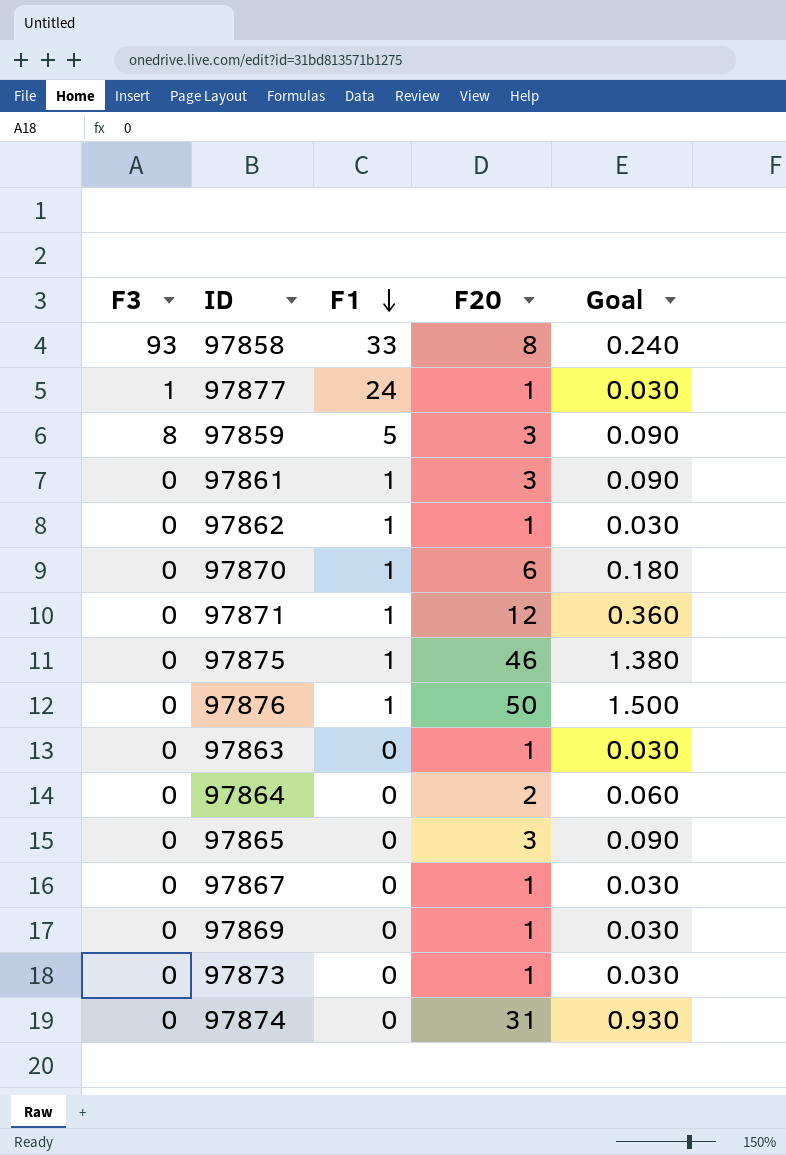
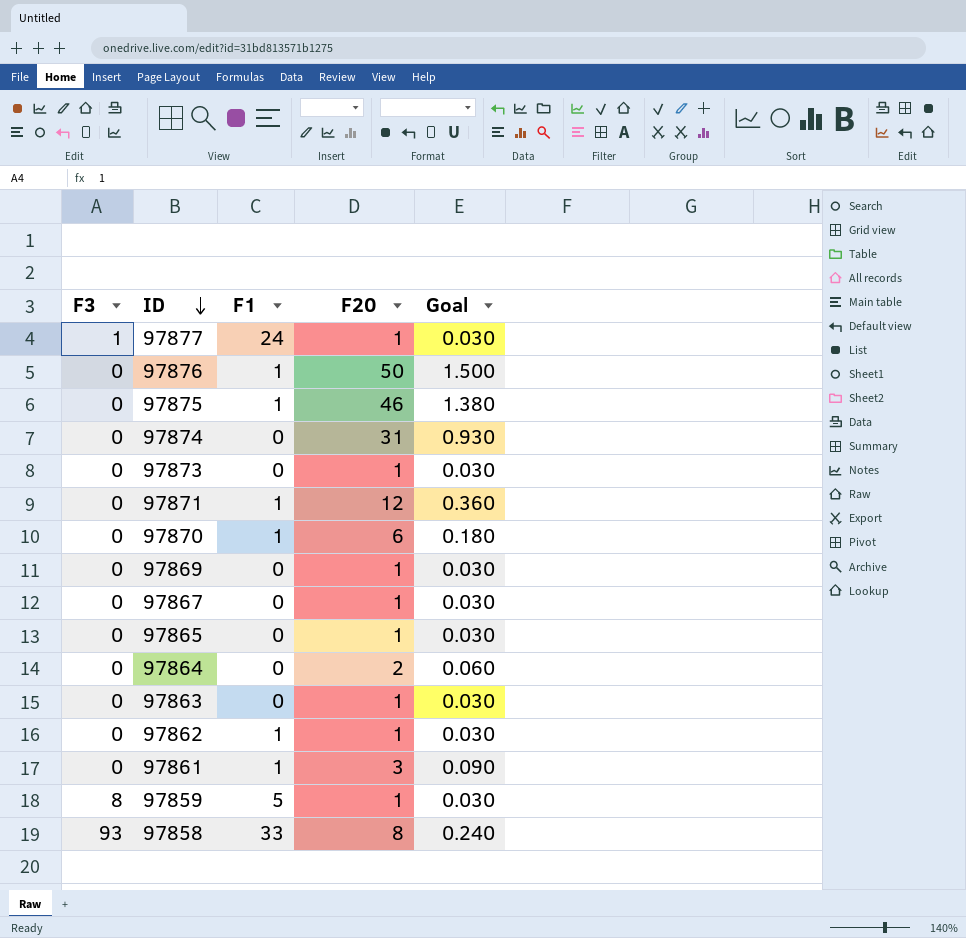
row order: F1 descending -> ID descending
97865 | F20: 3 -> 1
97865 | Goal: 0.090 -> 0.030
97859 | F20: 3 -> 1
97859 | Goal: 0.090 -> 0.030

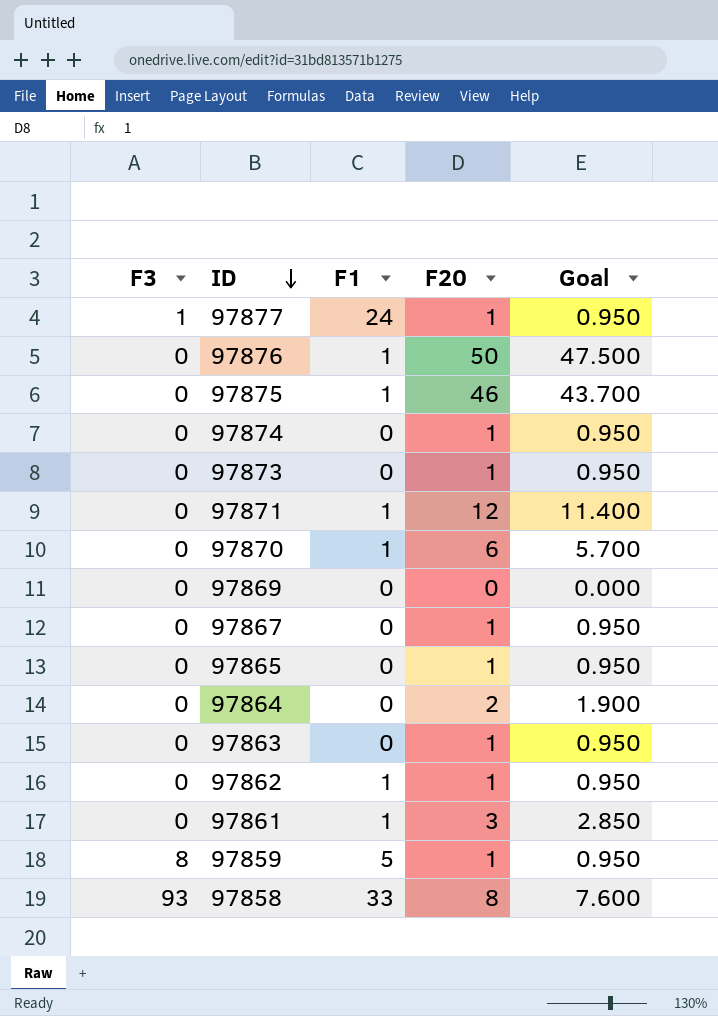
column Goal | formula: [F20] * 0.03 -> [F20] * 0.95
97874 | F20: 31 -> 1
97869 | F20: 1 -> 0

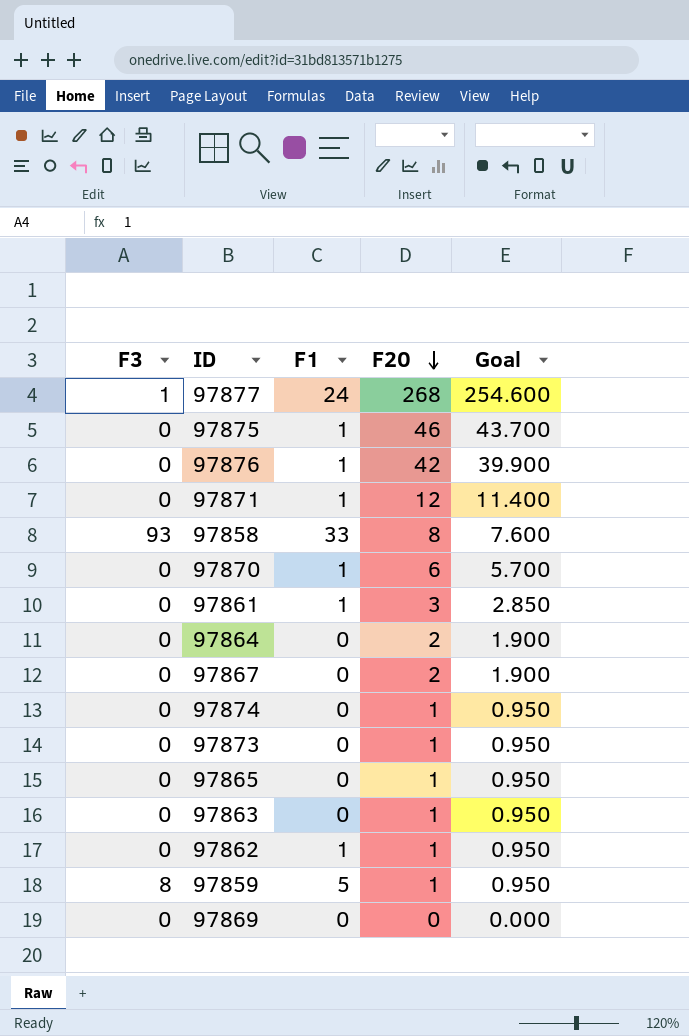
row order: ID descending -> F20 descending
97877 | F20: 1 -> 268
97877 | Goal: 0.950 -> 254.600
97876 | F20: 50 -> 42
97876 | Goal: 47.500 -> 39.900
97867 | F20: 1 -> 2
97867 | Goal: 0.950 -> 1.900

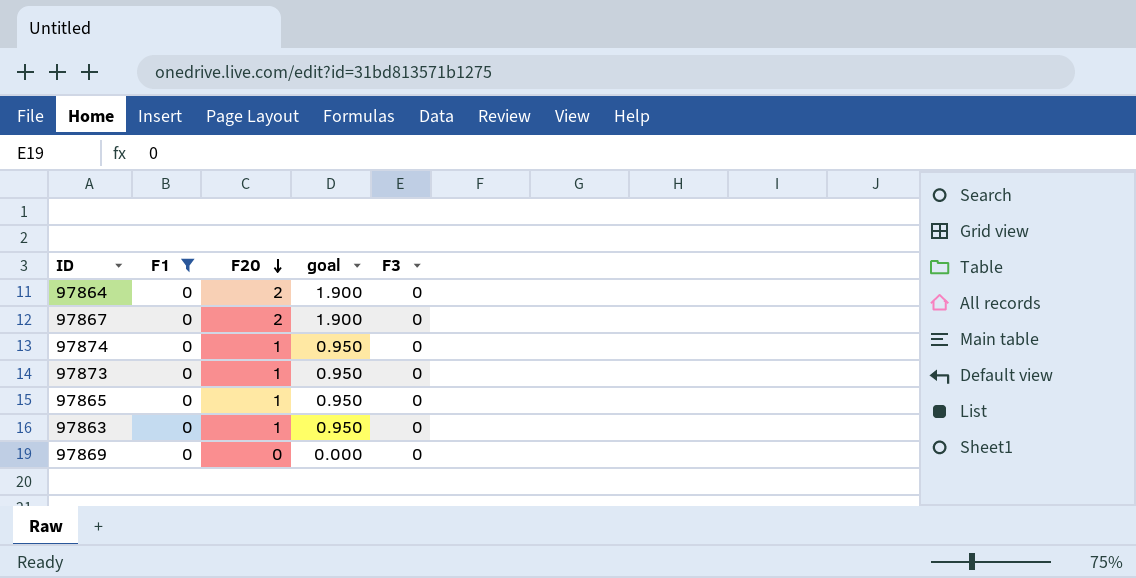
filter: none -> F1 = 0
column name: Goal -> goal
column F3 | position: 1 -> 5

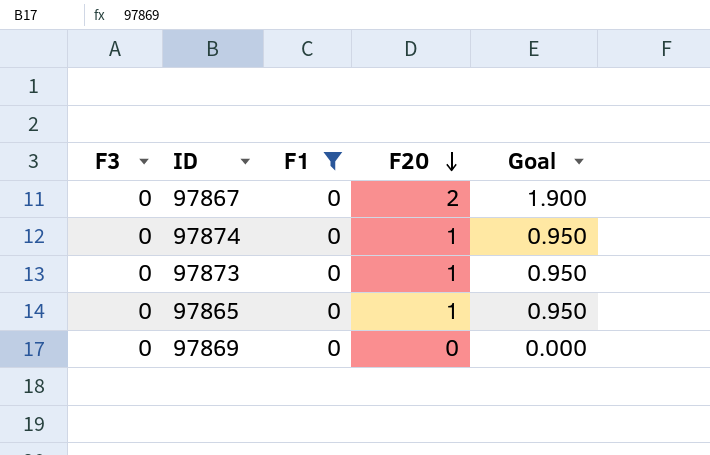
column F3 | position: 5 -> 1
column name: goal -> Goal
row 97864: 0 | 2 | 1.900 | 0 -> none
row 97863: 0 | 1 | 0.950 | 0 -> none

